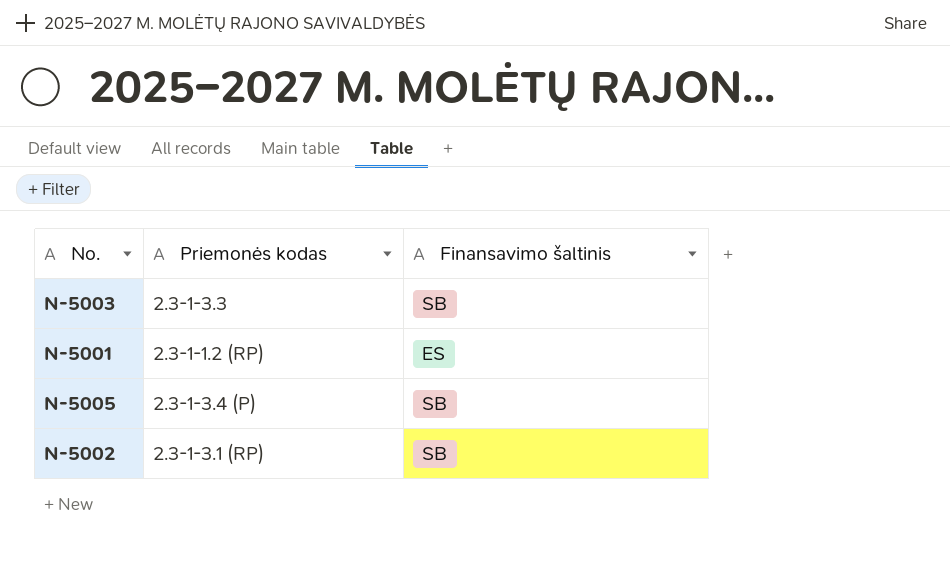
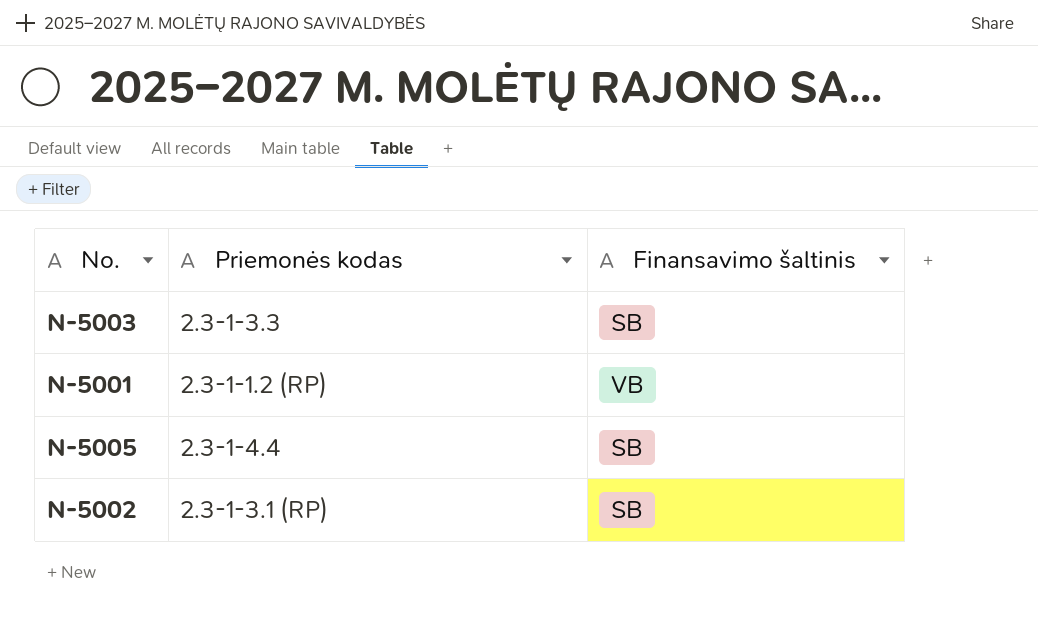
N-5001 | Finansavimo šaltinis: ES -> VB
N-5005 | Priemonės kodas: 2.3-1-3.4 (P) -> 2.3-1-4.4

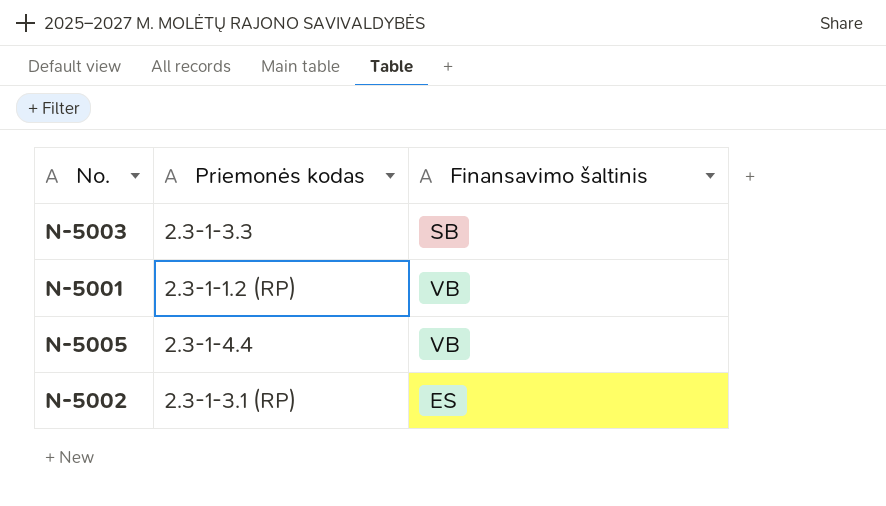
N-5005 | Finansavimo šaltinis: SB -> VB
N-5002 | Finansavimo šaltinis: SB -> ES

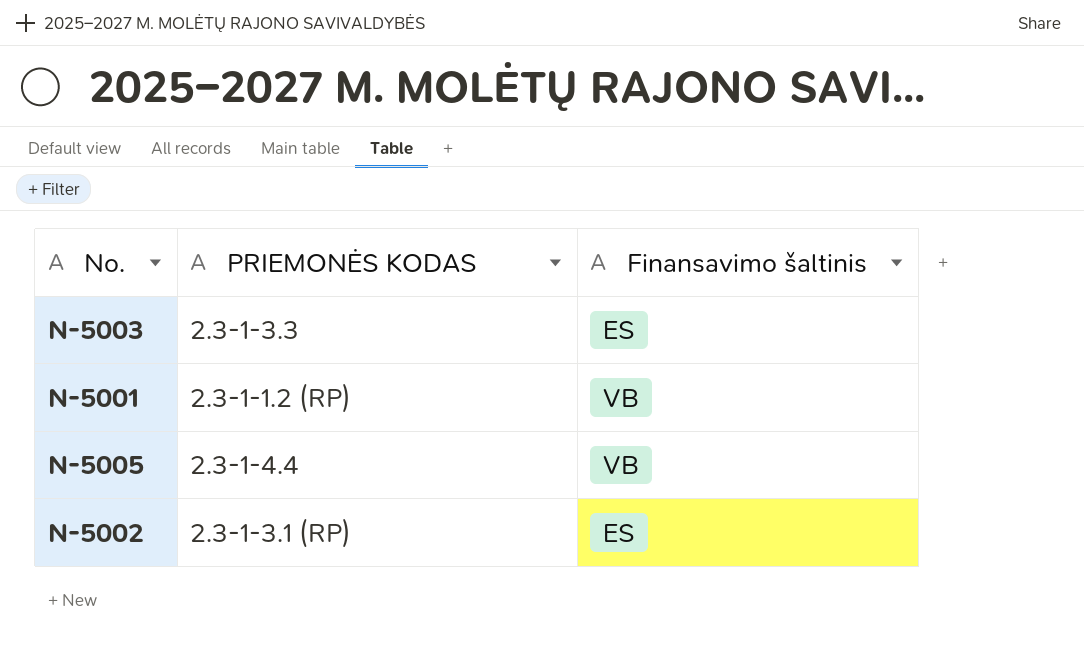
column name: Priemonės kodas -> PRIEMONĖS KODAS
N-5003 | Finansavimo šaltinis: SB -> ES

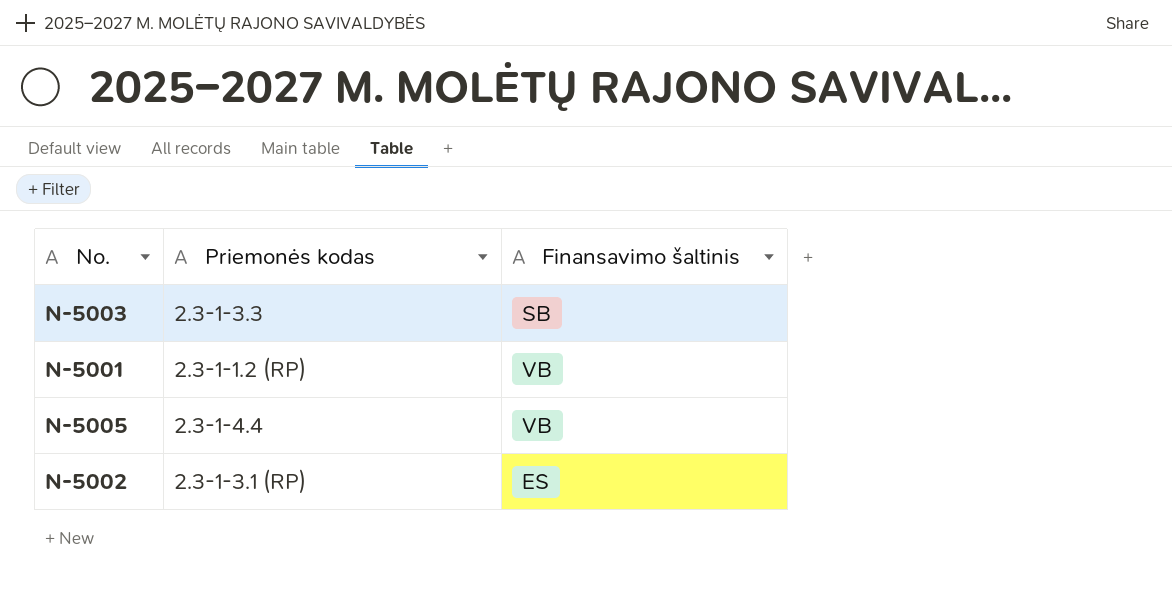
column name: PRIEMONĖS KODAS -> Priemonės kodas
N-5003 | Finansavimo šaltinis: ES -> SB

